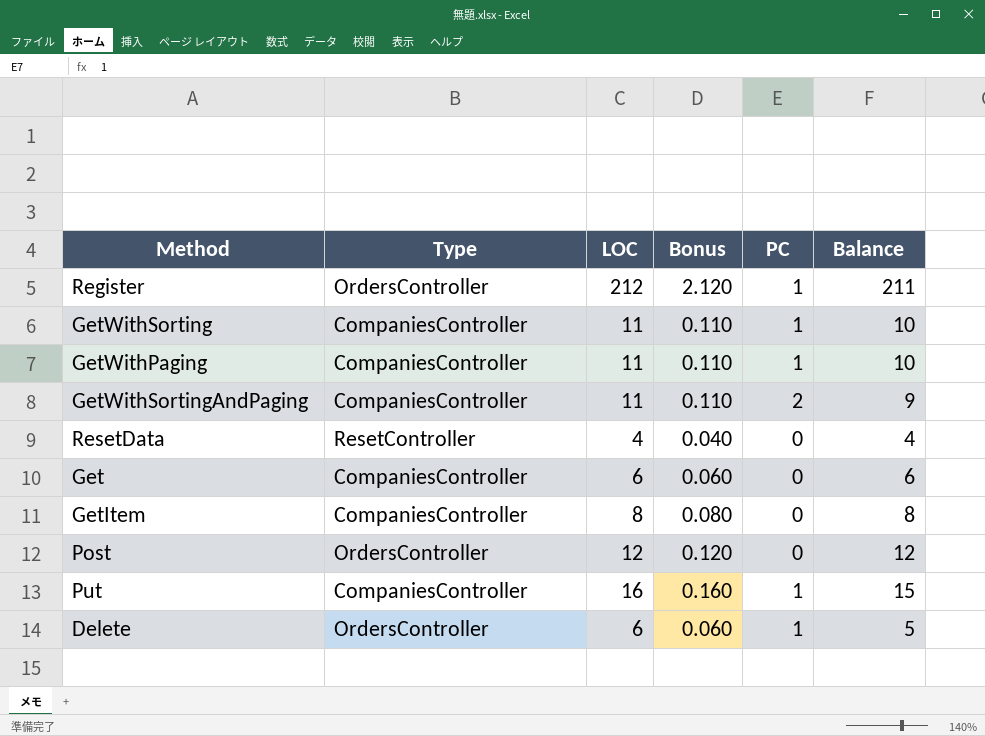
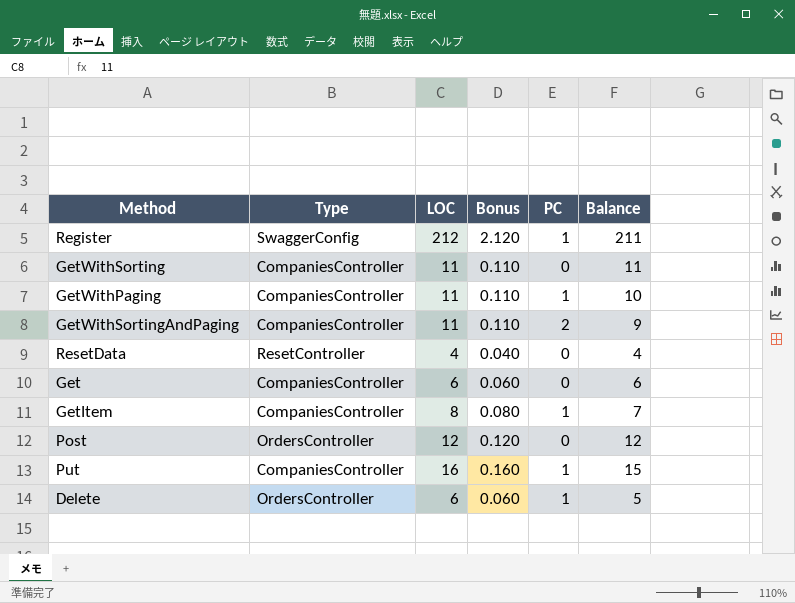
Register | Type: OrdersController -> SwaggerConfig
GetWithSorting | PC: 1 -> 0
GetWithSorting | Balance: 10 -> 11
GetItem | PC: 0 -> 1
GetItem | Balance: 8 -> 7

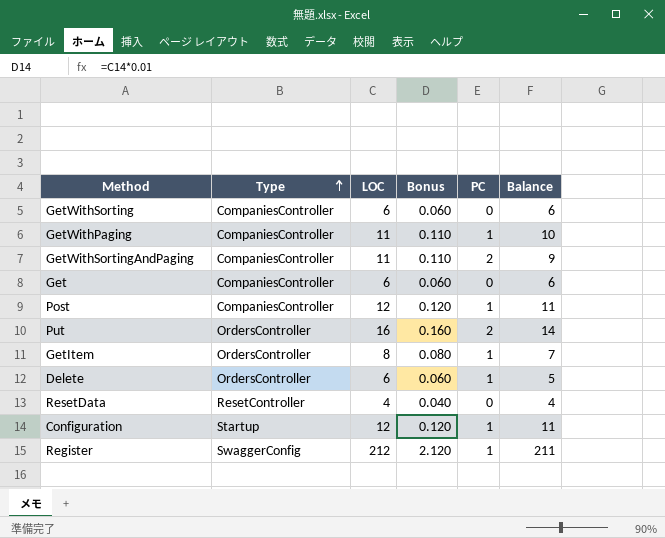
row order: none -> Type ascending
GetWithSorting | LOC: 11 -> 6
GetWithSorting | Bonus: 0.110 -> 0.060
GetWithSorting | Balance: 11 -> 6
Post | Type: OrdersController -> CompaniesController
Post | PC: 0 -> 1
Post | Balance: 12 -> 11
Put | Type: CompaniesController -> OrdersController
Put | PC: 1 -> 2
Put | Balance: 15 -> 14
GetItem | Type: CompaniesController -> OrdersController
row Configuration: none -> Startup | 12 | 0.120 | 1 | 11

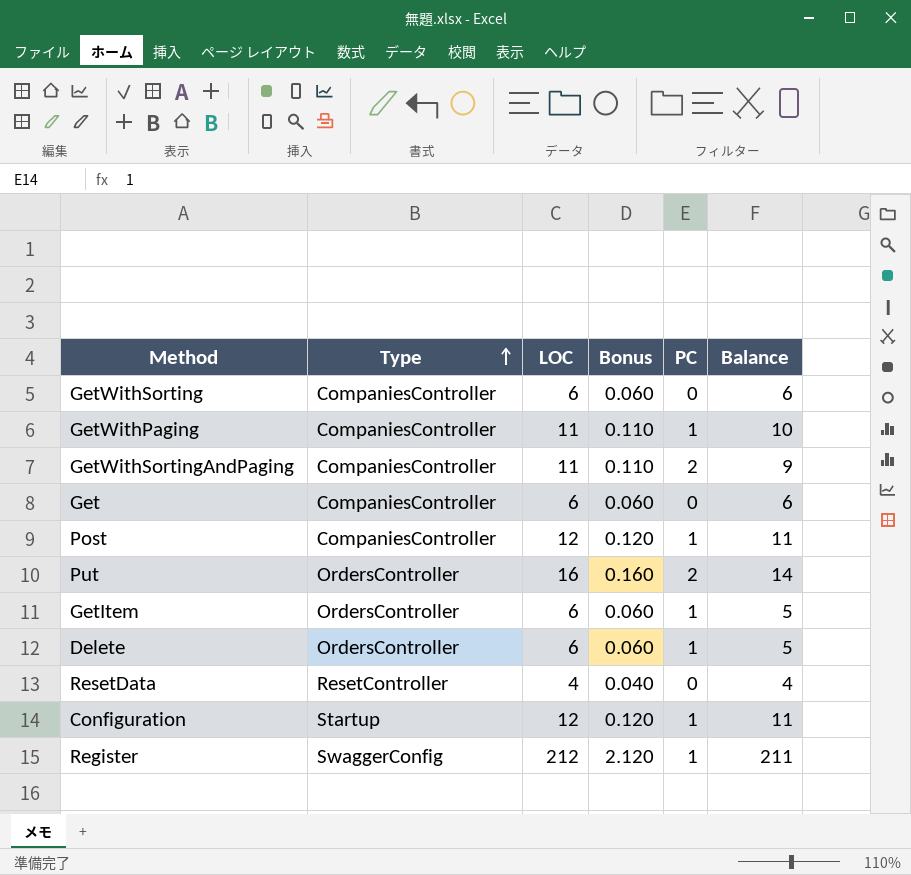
GetItem | LOC: 8 -> 6
GetItem | Bonus: 0.080 -> 0.060
GetItem | Balance: 7 -> 5

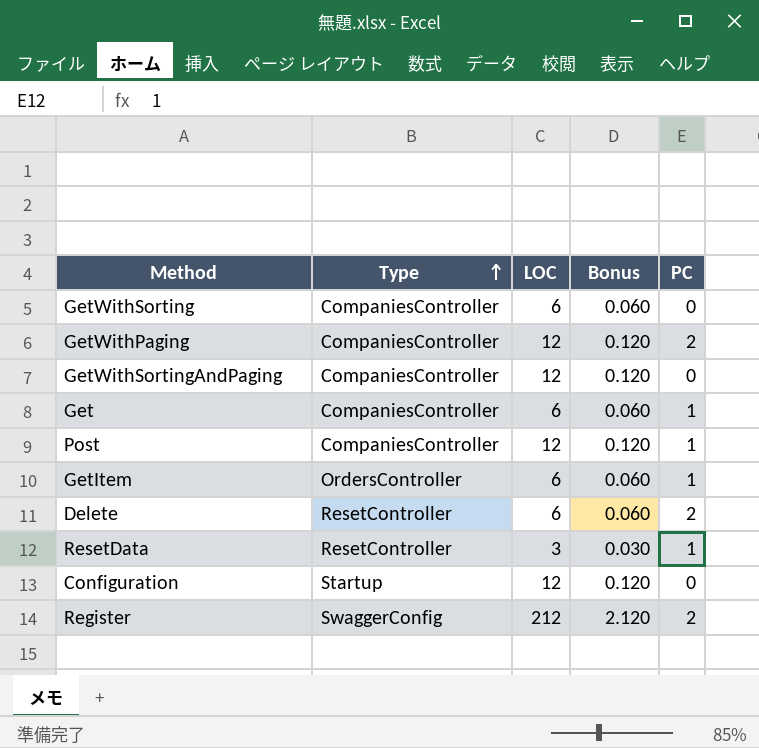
column Balance | formula: [LOC] - [PC] -> none
row Put: OrdersController | 16 | 0.160 | 2 | 14 -> none
GetWithPaging | LOC: 11 -> 12
GetWithPaging | Bonus: 0.110 -> 0.120
GetWithPaging | PC: 1 -> 2
GetWithSortingAndPaging | LOC: 11 -> 12
GetWithSortingAndPaging | Bonus: 0.110 -> 0.120
GetWithSortingAndPaging | PC: 2 -> 0
Get | PC: 0 -> 1
Delete | Type: OrdersController -> ResetController
Delete | PC: 1 -> 2
ResetData | LOC: 4 -> 3
ResetData | Bonus: 0.040 -> 0.030
ResetData | PC: 0 -> 1
Configuration | PC: 1 -> 0
Register | PC: 1 -> 2

